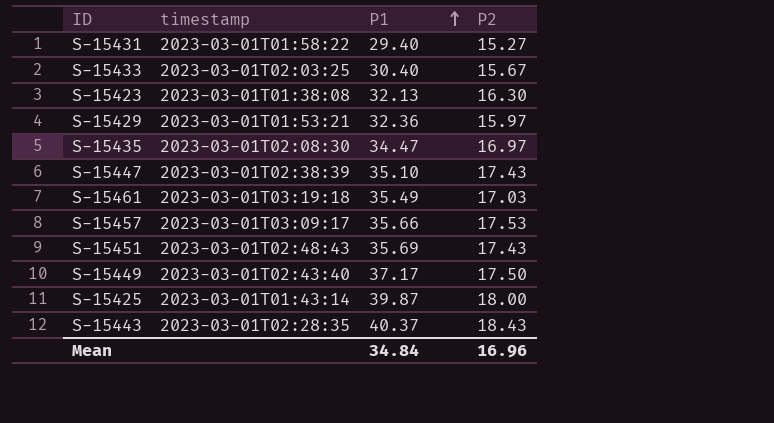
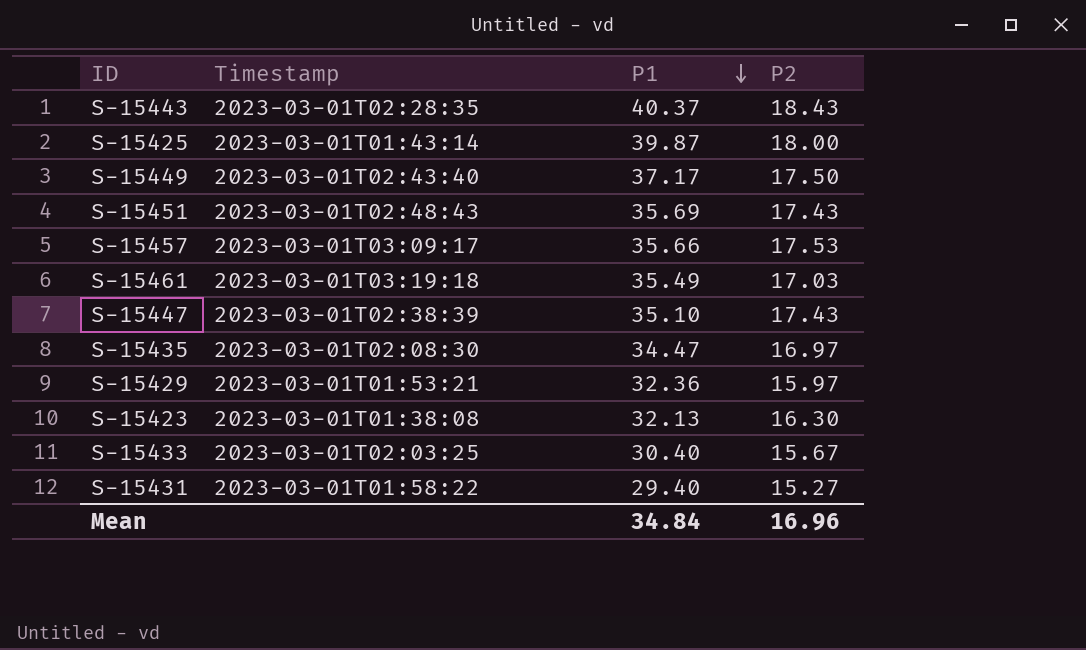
row order: P1 ascending -> P1 descending
column name: timestamp -> Timestamp

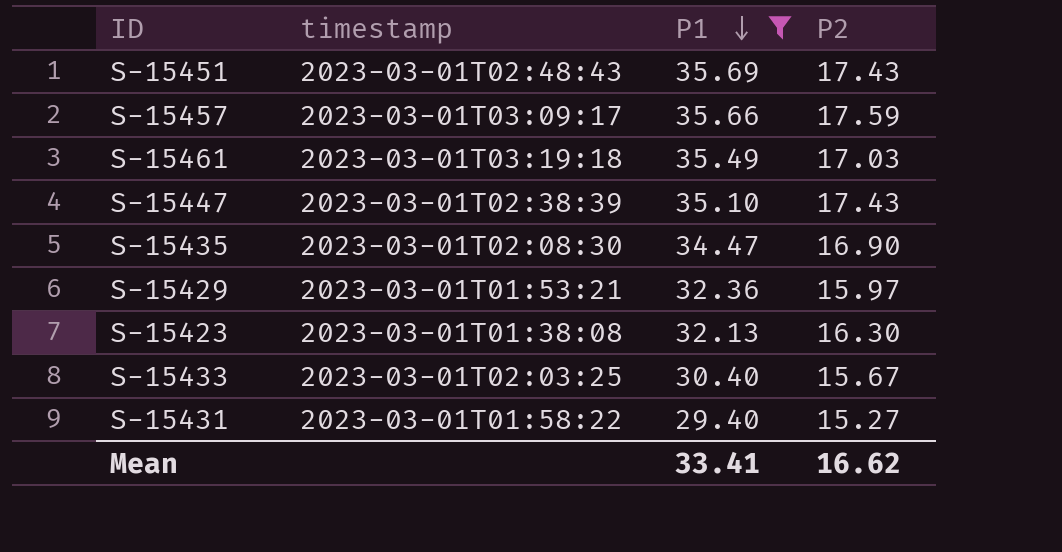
filter: none -> P1 <= 35.69
column name: Timestamp -> timestamp
S-15457 | P2: 17.53 -> 17.59
S-15435 | P2: 16.97 -> 16.90
Mean | P1: 34.84 -> 33.41
Mean | P2: 16.96 -> 16.62

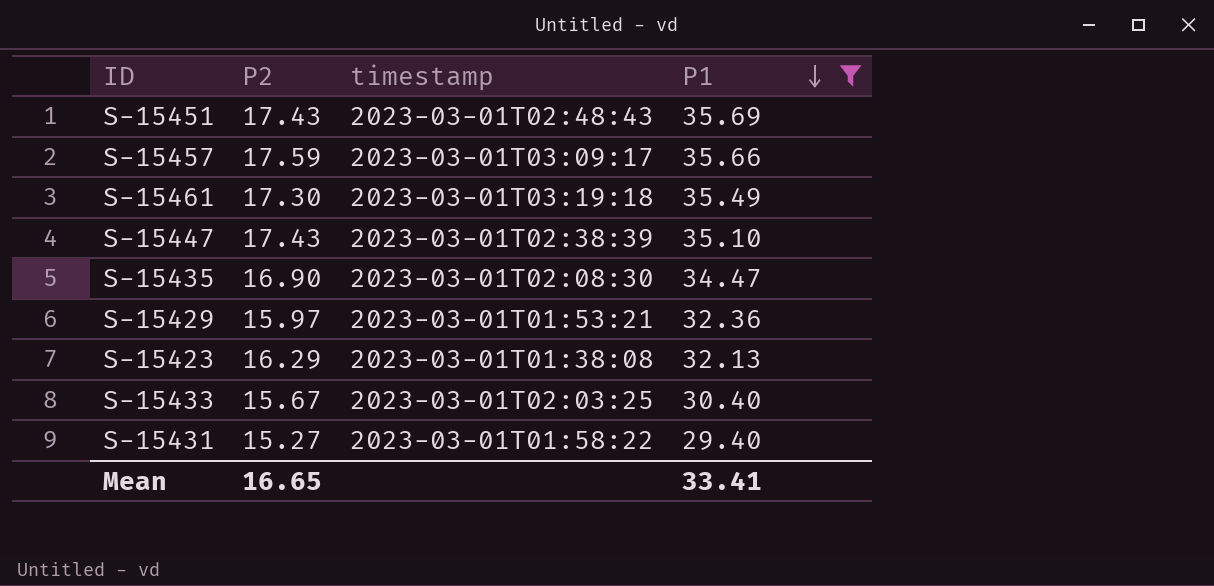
column P2 | position: 4 -> 2
S-15461 | P2: 17.03 -> 17.30
S-15423 | P2: 16.30 -> 16.29
Mean | P2: 16.62 -> 16.65

